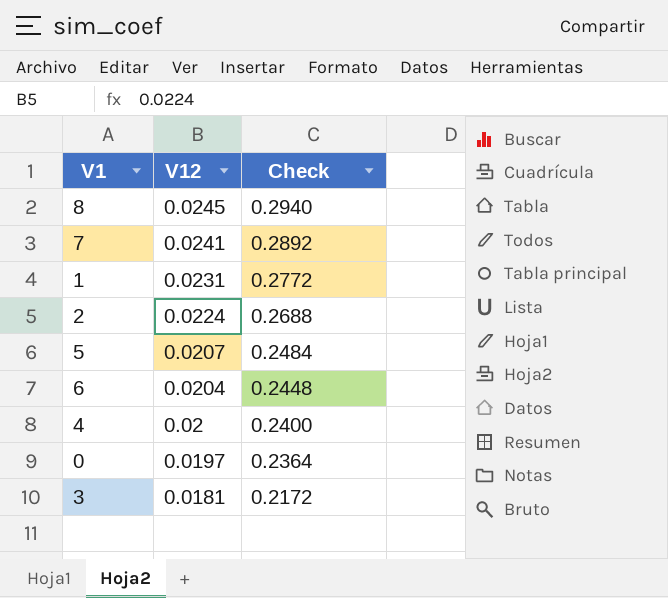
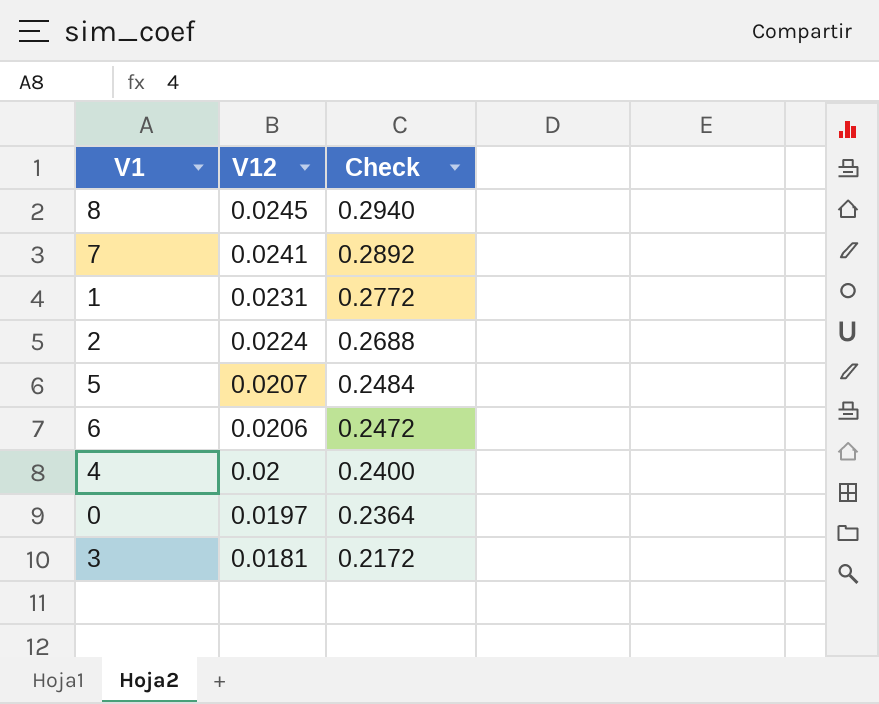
6 | V12: 0.0204 -> 0.0206
6 | Check: 0.2448 -> 0.2472

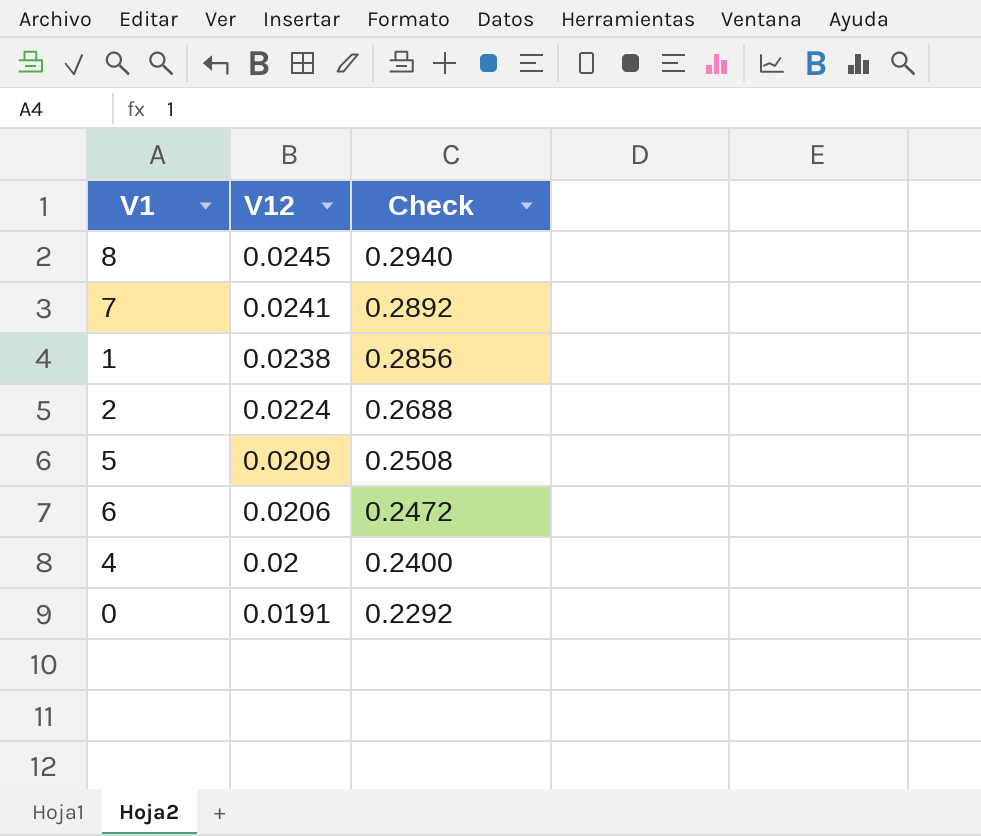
row 3: 0.0181 | 0.2172 -> none
1 | V12: 0.0231 -> 0.0238
1 | Check: 0.2772 -> 0.2856
5 | V12: 0.0207 -> 0.0209
5 | Check: 0.2484 -> 0.2508
0 | V12: 0.0197 -> 0.0191
0 | Check: 0.2364 -> 0.2292

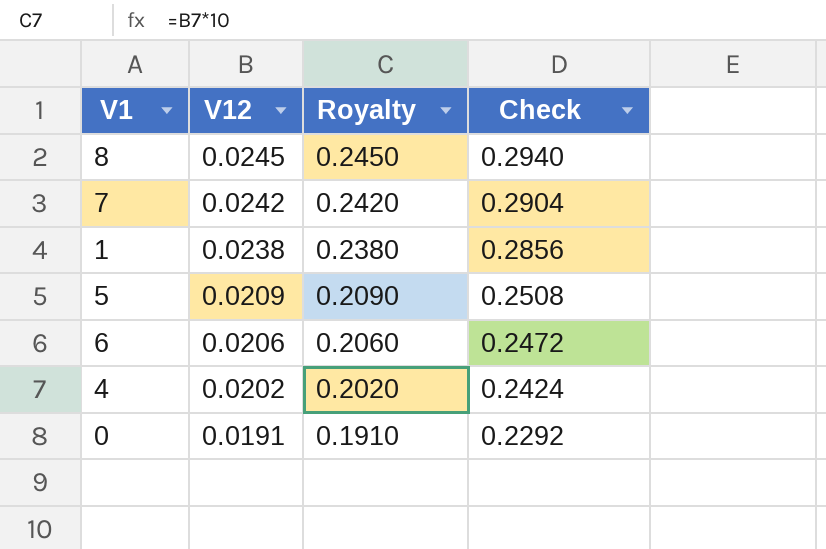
column Royalty | formula: none -> [V12] * 10
row 2: 0.0224 | 0.2688 -> none
7 | V12: 0.0241 -> 0.0242
7 | Check: 0.2892 -> 0.2904
4 | V12: 0.02 -> 0.0202
4 | Check: 0.2400 -> 0.2424

